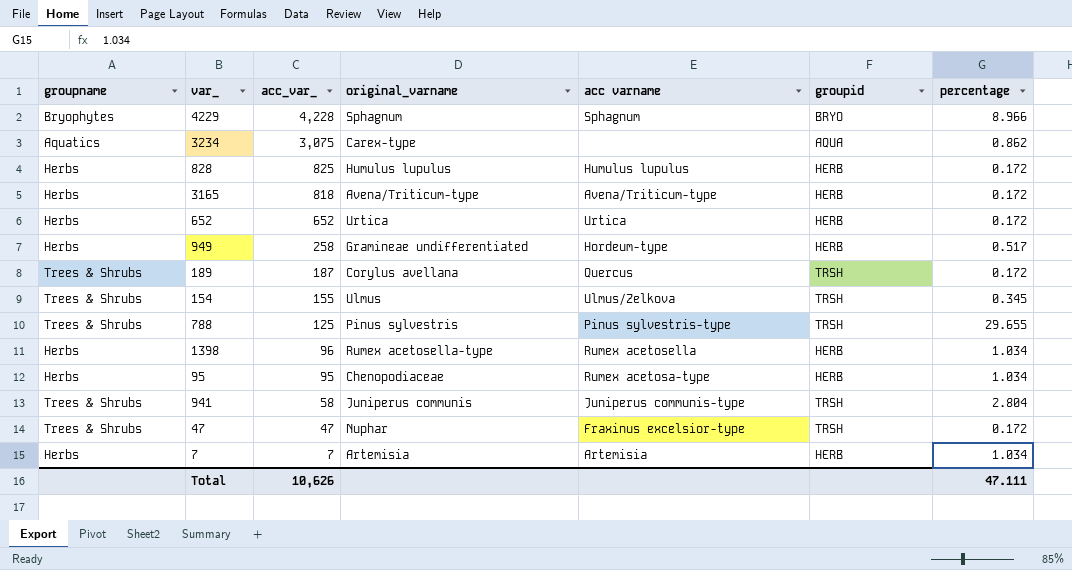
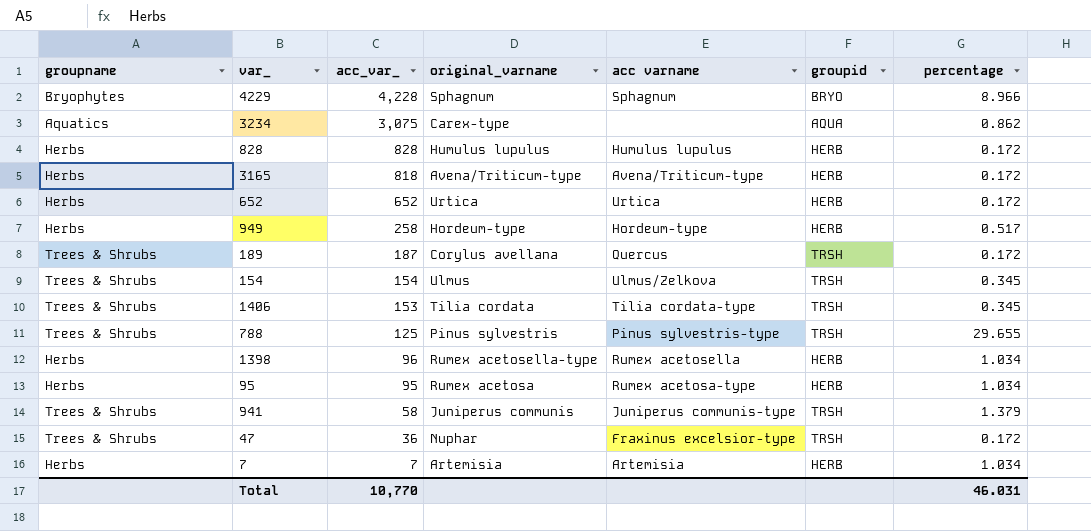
828 | acc_var_: 825 -> 828
949 | original_varname: Gramineae undifferentiated -> Hordeum-type
154 | acc_var_: 155 -> 154
row 1406: none -> Trees & Shrubs | 153 | Tilia cordata | Tilia cordata-type | TRSH | 0.345
95 | original_varname: Chenopodiaceae -> Rumex acetosa
941 | percentage: 2.804 -> 1.379
47 | acc_var_: 47 -> 36
Total | acc_var_: 10,626 -> 10,770
Total | percentage: 47.111 -> 46.031

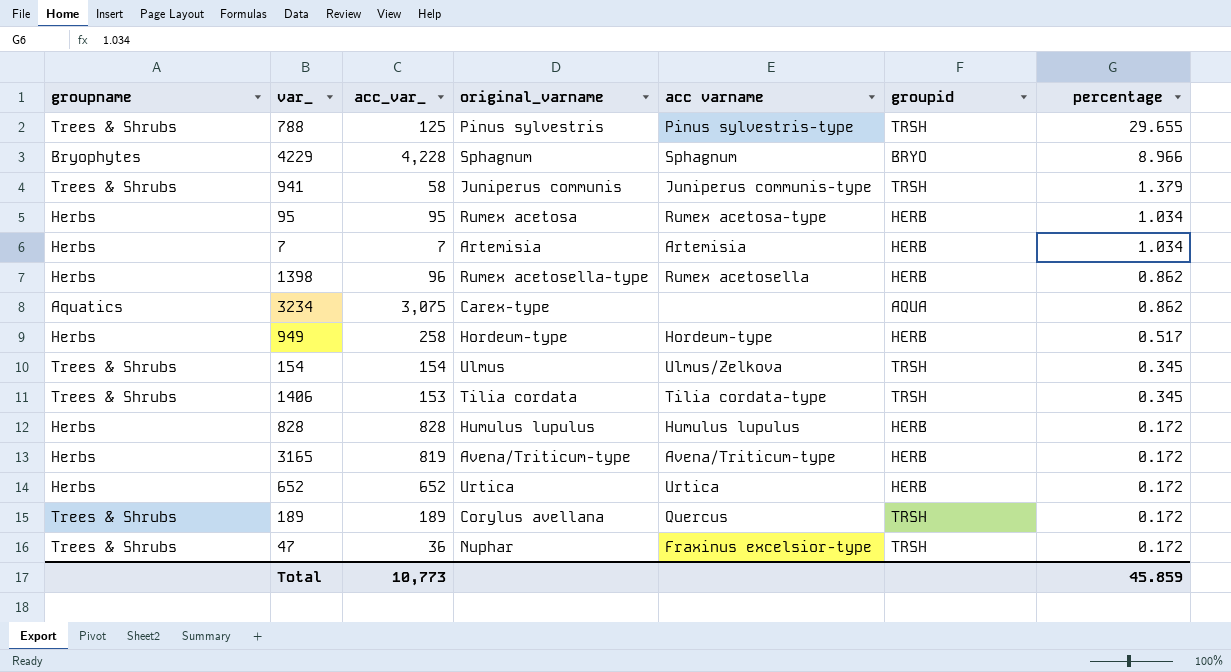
row order: acc_var_ descending -> percentage descending
1398 | percentage: 1.034 -> 0.862
3165 | acc_var_: 818 -> 819
189 | acc_var_: 187 -> 189
Total | acc_var_: 10,770 -> 10,773
Total | percentage: 46.031 -> 45.859

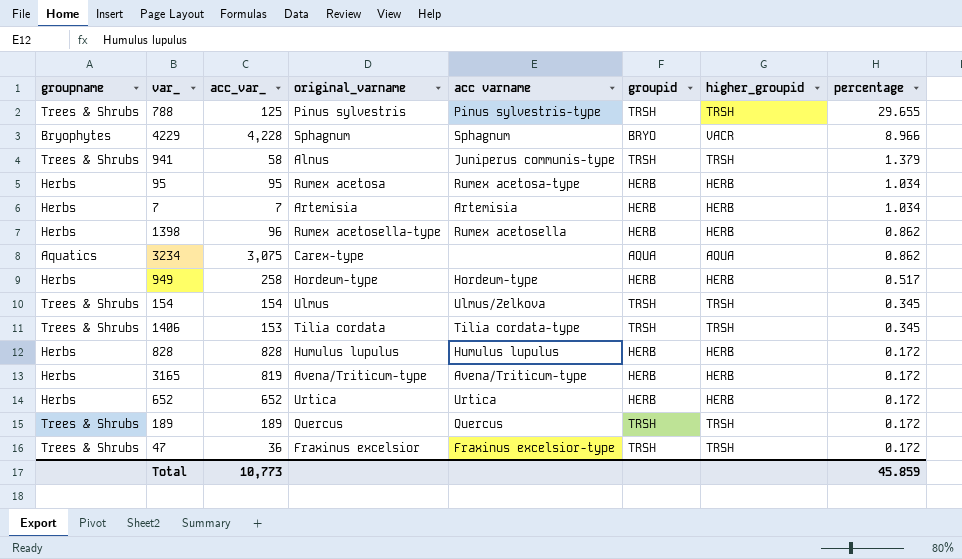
column higher_groupid | position: none -> 7
941 | original_varname: Juniperus communis -> Alnus
189 | original_varname: Corylus avellana -> Quercus
47 | original_varname: Nuphar -> Fraxinus excelsior

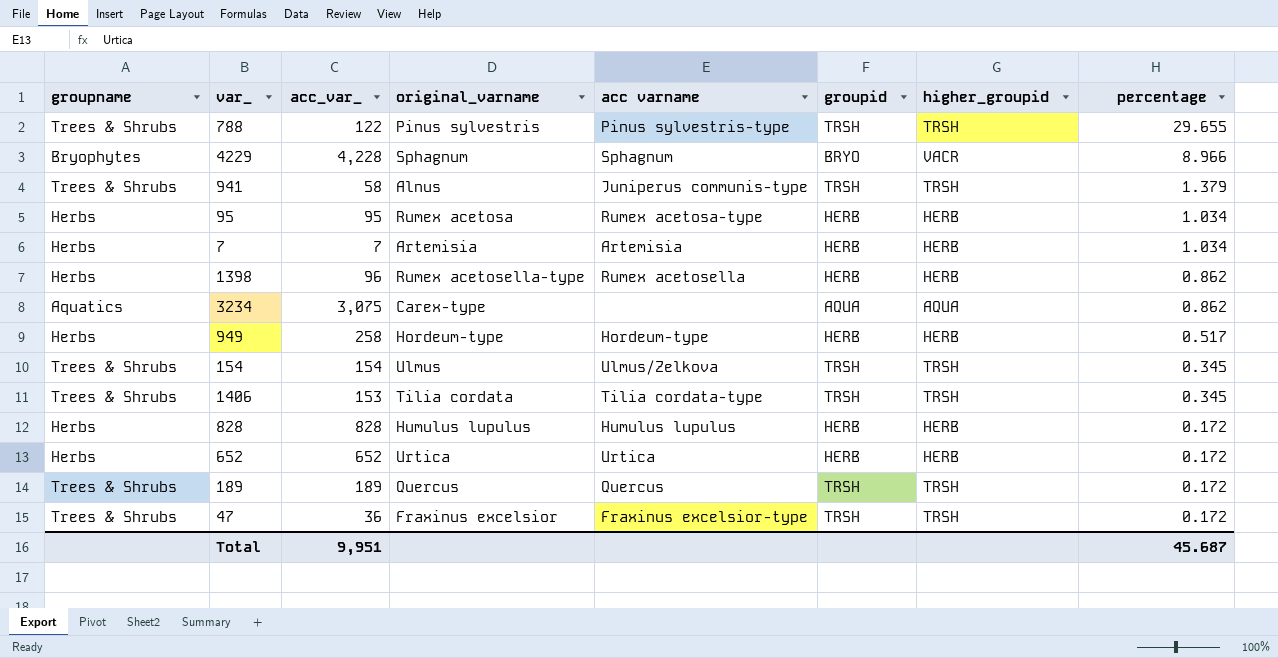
row 3165: Herbs | 819 | Avena/Triticum-type | Avena/Triticum-type | HERB | HERB | 0.172 -> none
788 | acc_var_: 125 -> 122
Total | acc_var_: 10,773 -> 9,951
Total | percentage: 45.859 -> 45.687

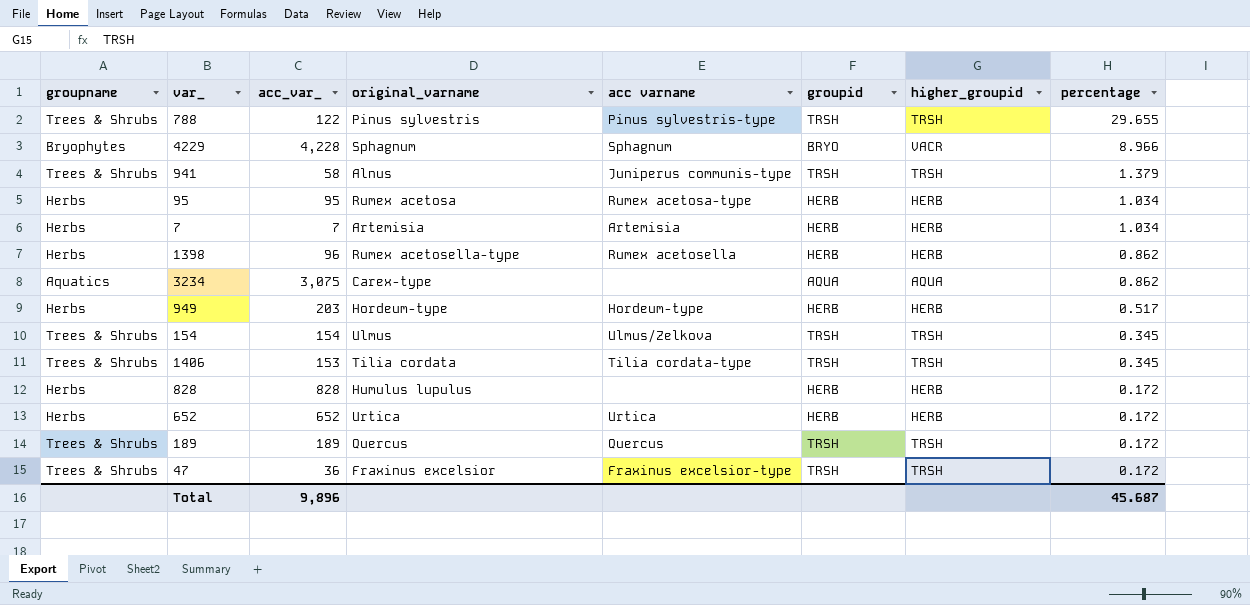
949 | acc_var_: 258 -> 203
828 | acc varname: Humulus lupulus -> none
Total | acc_var_: 9,951 -> 9,896

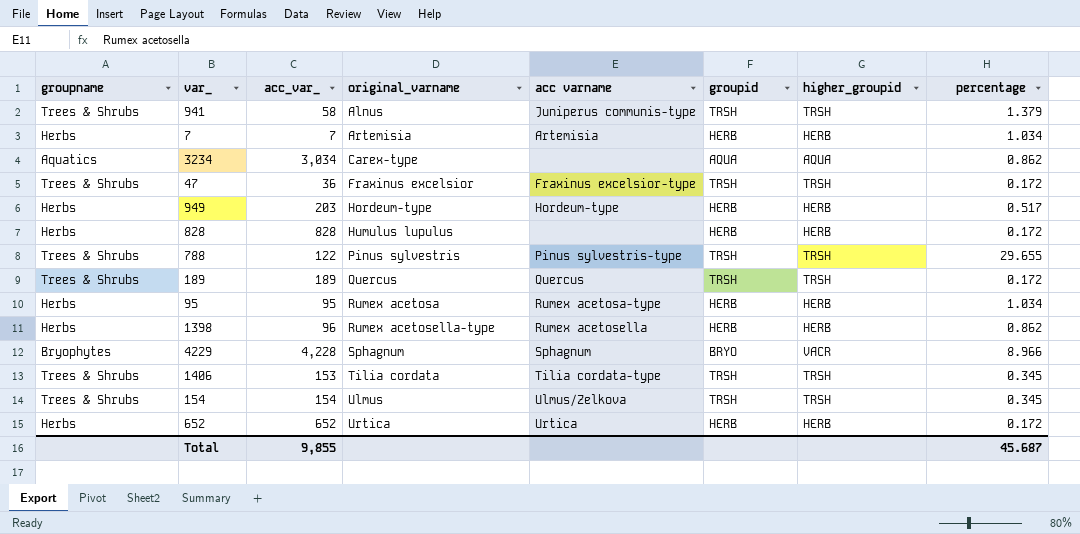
row order: percentage descending -> original_varname ascending
3234 | acc_var_: 3,075 -> 3,034
Total | acc_var_: 9,896 -> 9,855

